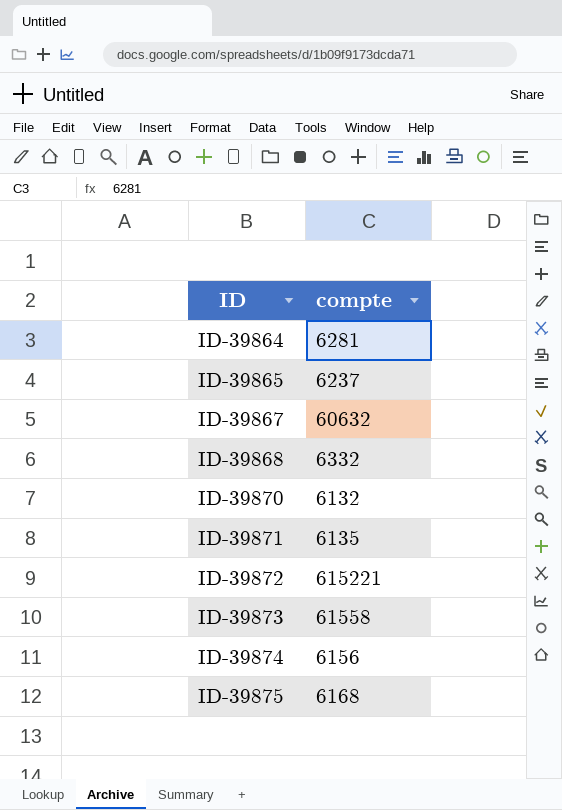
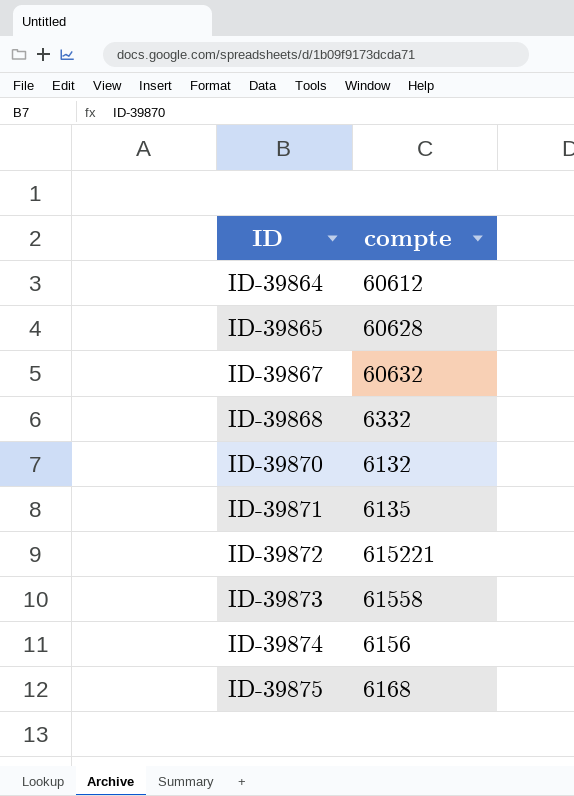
ID-39864 | compte: 6281 -> 60612
ID-39865 | compte: 6237 -> 60628

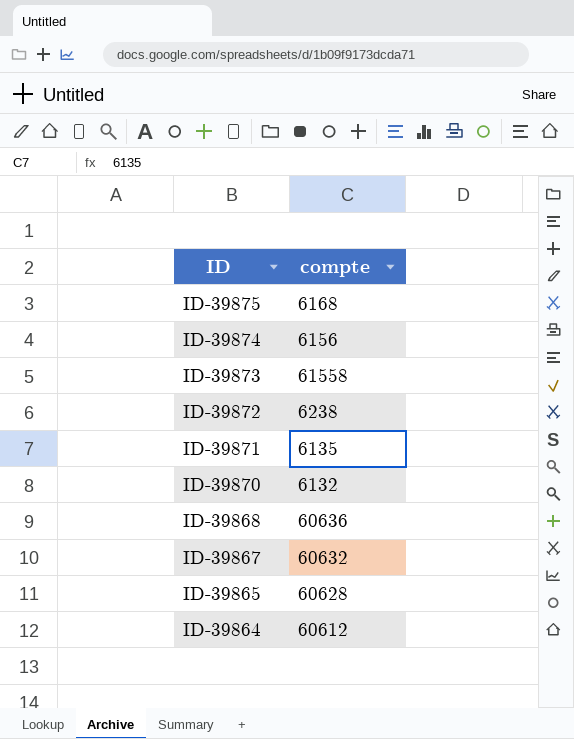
row order: ID ascending -> ID descending
ID-39872 | compte: 615221 -> 6238
ID-39868 | compte: 6332 -> 60636

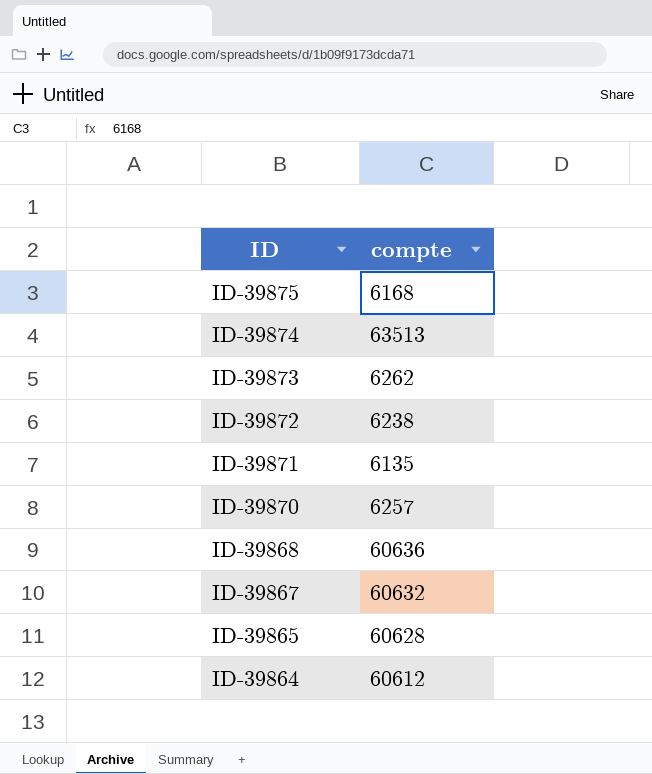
ID-39874 | compte: 6156 -> 63513
ID-39873 | compte: 61558 -> 6262
ID-39870 | compte: 6132 -> 6257

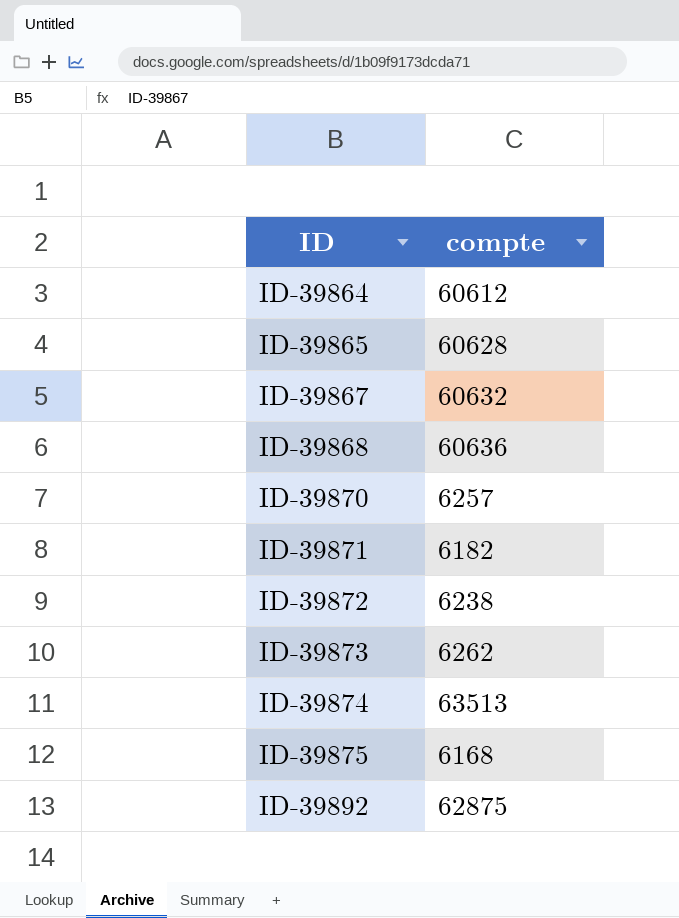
row order: ID descending -> ID ascending
ID-39871 | compte: 6135 -> 6182
row ID-39892: none -> 62875

